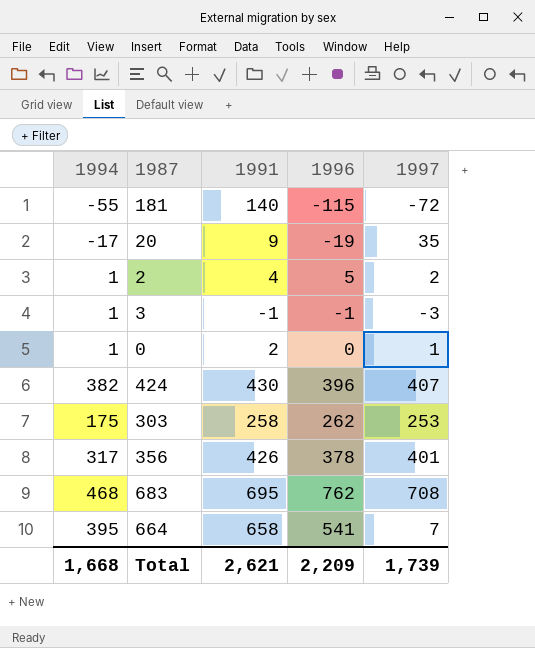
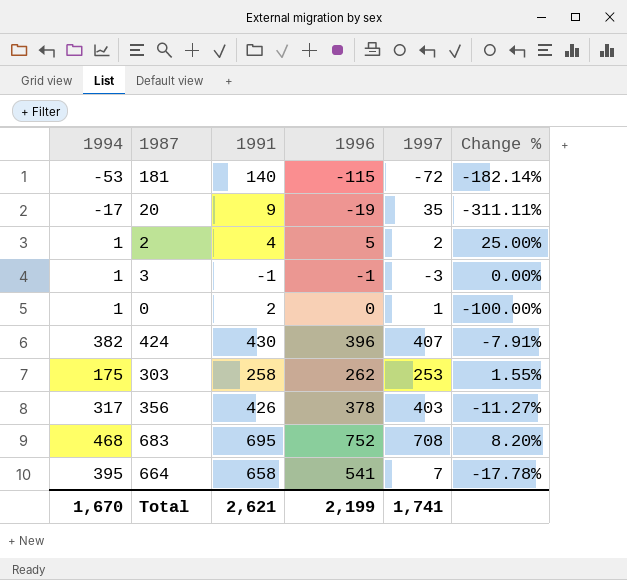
column Change % | formula: none -> ([1996] - [1991]) / [1991]
181 | 1994: -55 -> -53
356 | 1997: 401 -> 403
683 | 1996: 762 -> 752
Total | 1994: 1,668 -> 1,670
Total | 1996: 2,209 -> 2,199
Total | 1997: 1,739 -> 1,741

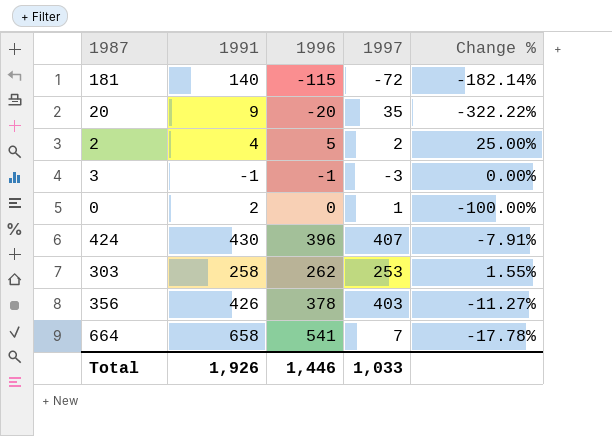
column 1994 | position: 1 -> none
row 683: 468 | 695 | 752 | 708 | 8.20% -> none
20 | 1996: -19 -> -20
20 | Change %: -311.11% -> -322.22%
Total | 1991: 2,621 -> 1,926
Total | 1996: 2,199 -> 1,446
Total | 1997: 1,741 -> 1,033

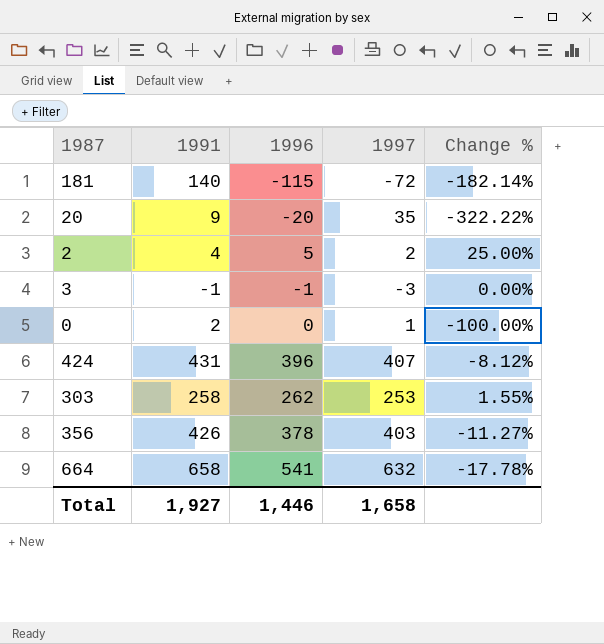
424 | 1991: 430 -> 431
424 | Change %: -7.91% -> -8.12%
664 | 1997: 7 -> 632
Total | 1991: 1,926 -> 1,927
Total | 1997: 1,033 -> 1,658

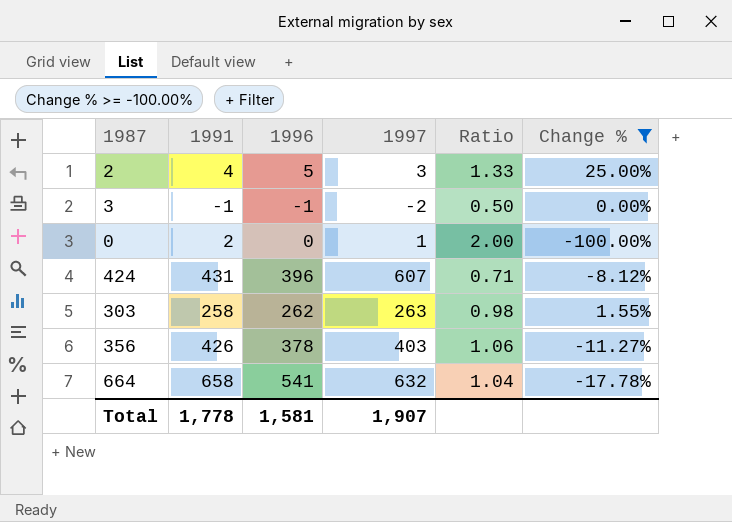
filter: none -> Change % >= -100.00%
column Ratio | formula: none -> [1991] / [1997]
2 | 1997: 2 -> 3
3 | 1997: -3 -> -2
424 | 1997: 407 -> 607
303 | 1997: 253 -> 263
Total | 1991: 1,927 -> 1,778
Total | 1996: 1,446 -> 1,581
Total | 1997: 1,658 -> 1,907

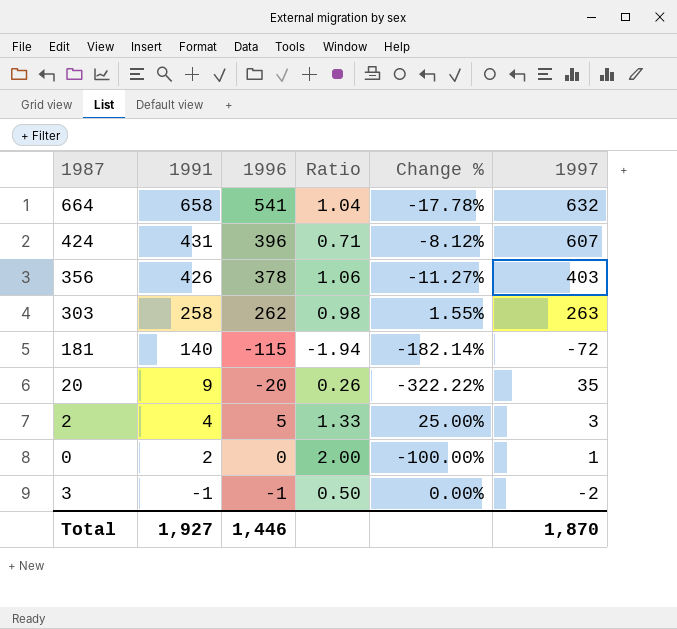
filter: Change % >= -100.00% -> none
row order: none -> 1991 descending
column 1997 | position: 4 -> 6
Total | 1991: 1,778 -> 1,927
Total | 1996: 1,581 -> 1,446
Total | 1997: 1,907 -> 1,870

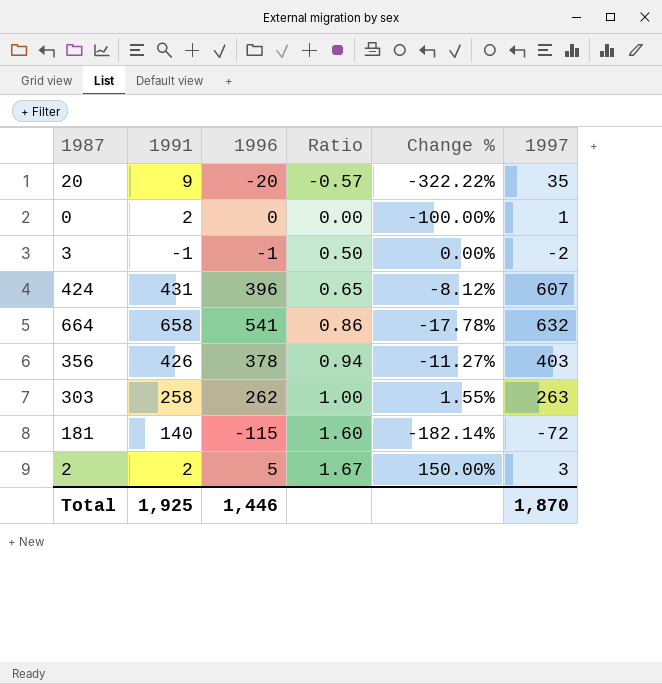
row order: 1991 descending -> Ratio ascending
column Ratio | formula: [1991] / [1997] -> [1996] / [1997]
2 | 1991: 4 -> 2
2 | Change %: 25.00% -> 150.00%
Total | 1991: 1,927 -> 1,925

